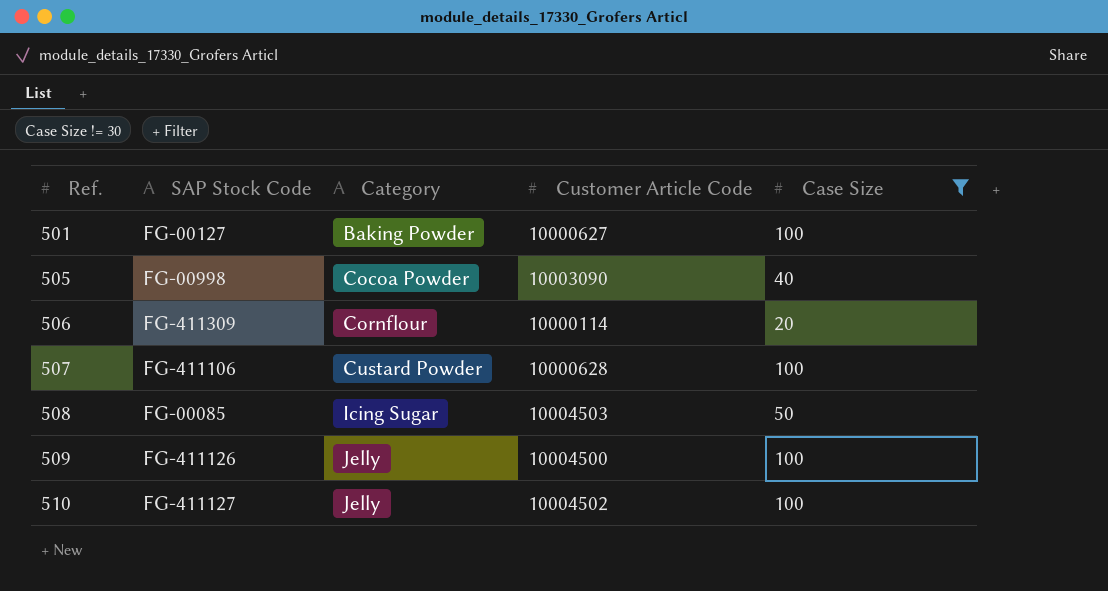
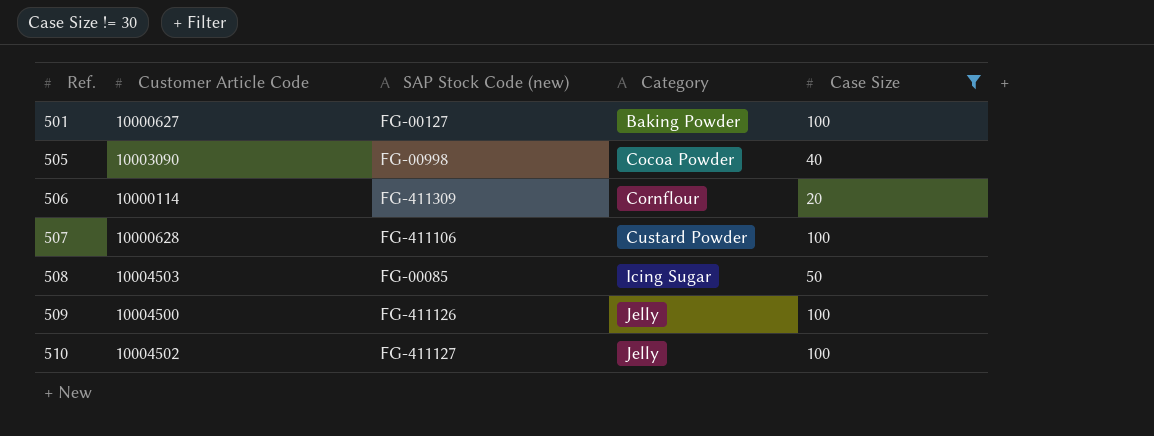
column Customer Article Code | position: 4 -> 2
column name: SAP Stock Code -> SAP Stock Code (new)

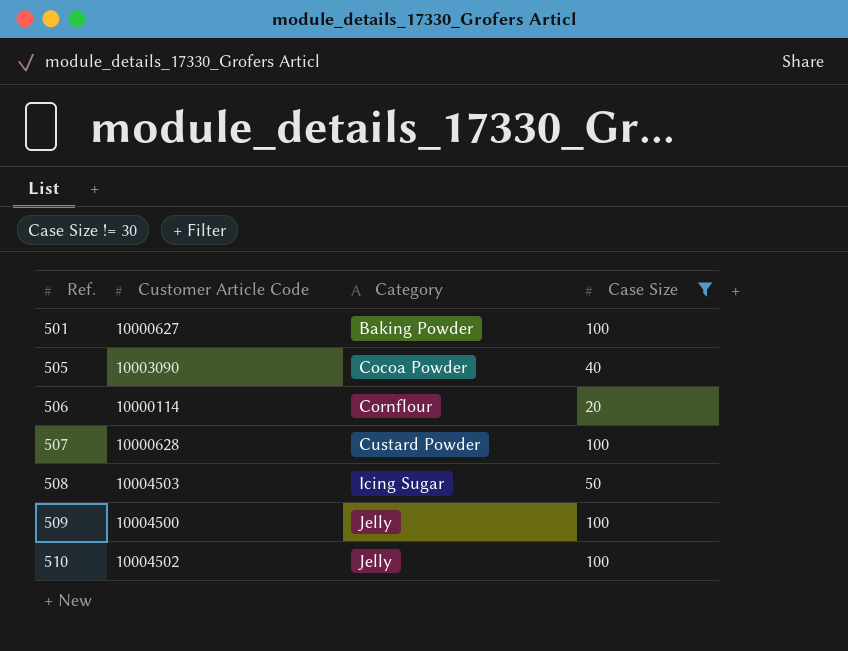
column SAP Stock Code (new) | position: 3 -> none

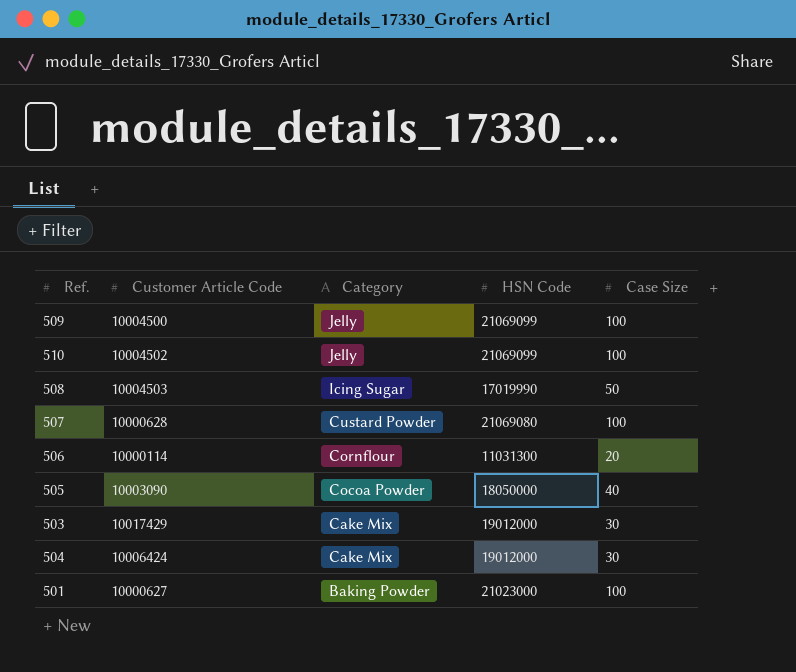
filter: Case Size != 30 -> none
row order: Ref. ascending -> Category descending
column HSN Code | position: none -> 4

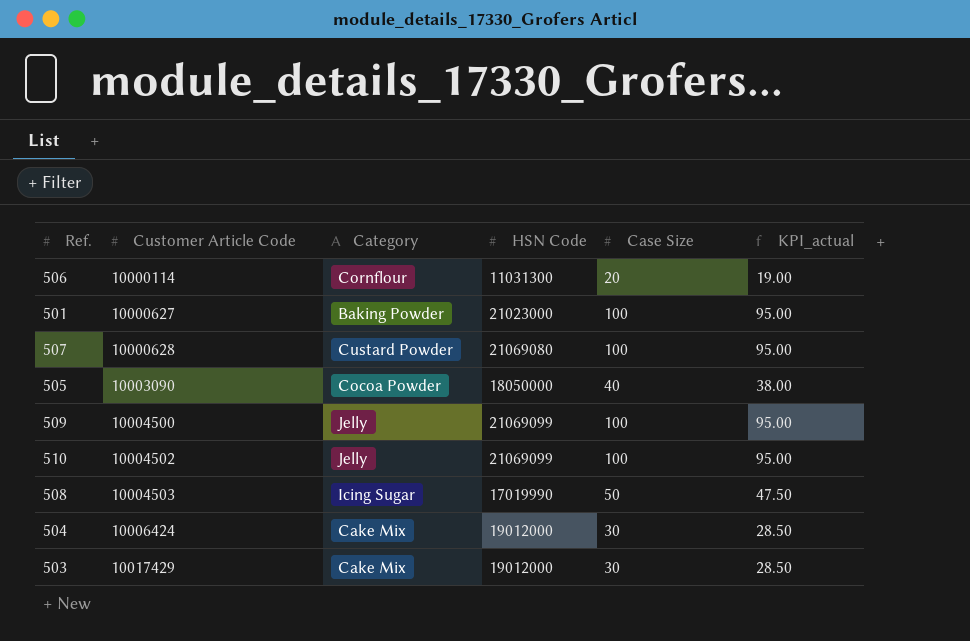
row order: Category descending -> Customer Article Code ascending
column KPI_actual | formula: none -> [Case Size] * 0.95

